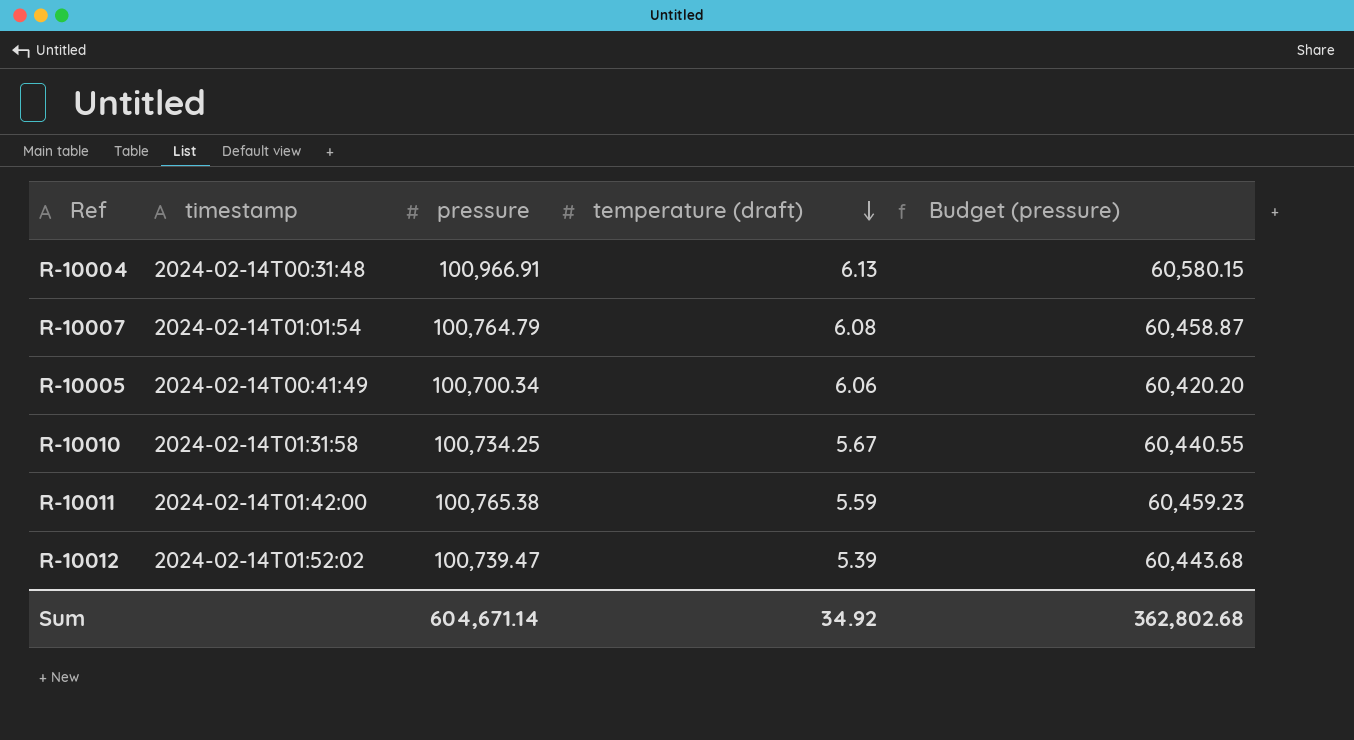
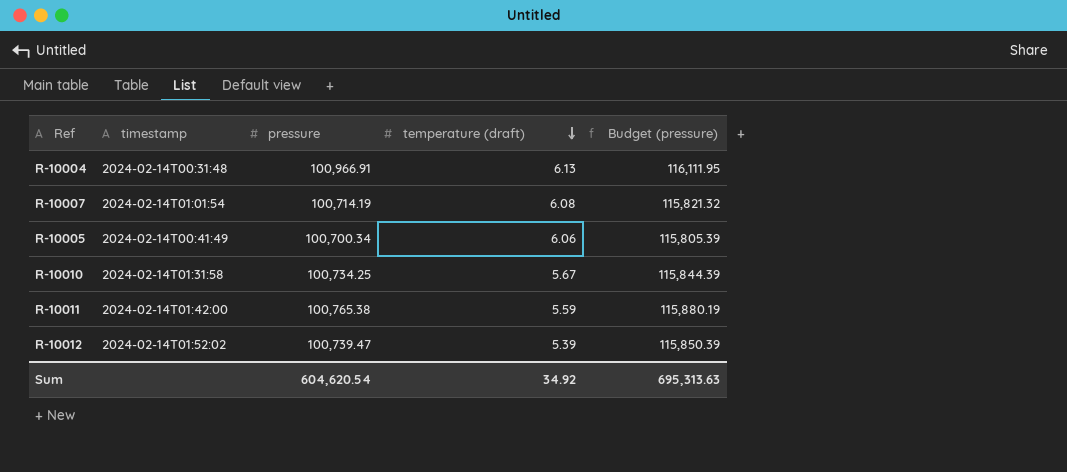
column Budget (pressure) | formula: [pressure] * 0.6 -> [pressure] * 1.15
R-10007 | pressure: 100,764.79 -> 100,714.19
Sum | pressure: 604,671.14 -> 604,620.54
Sum | Budget (pressure): 362,802.68 -> 695,313.63

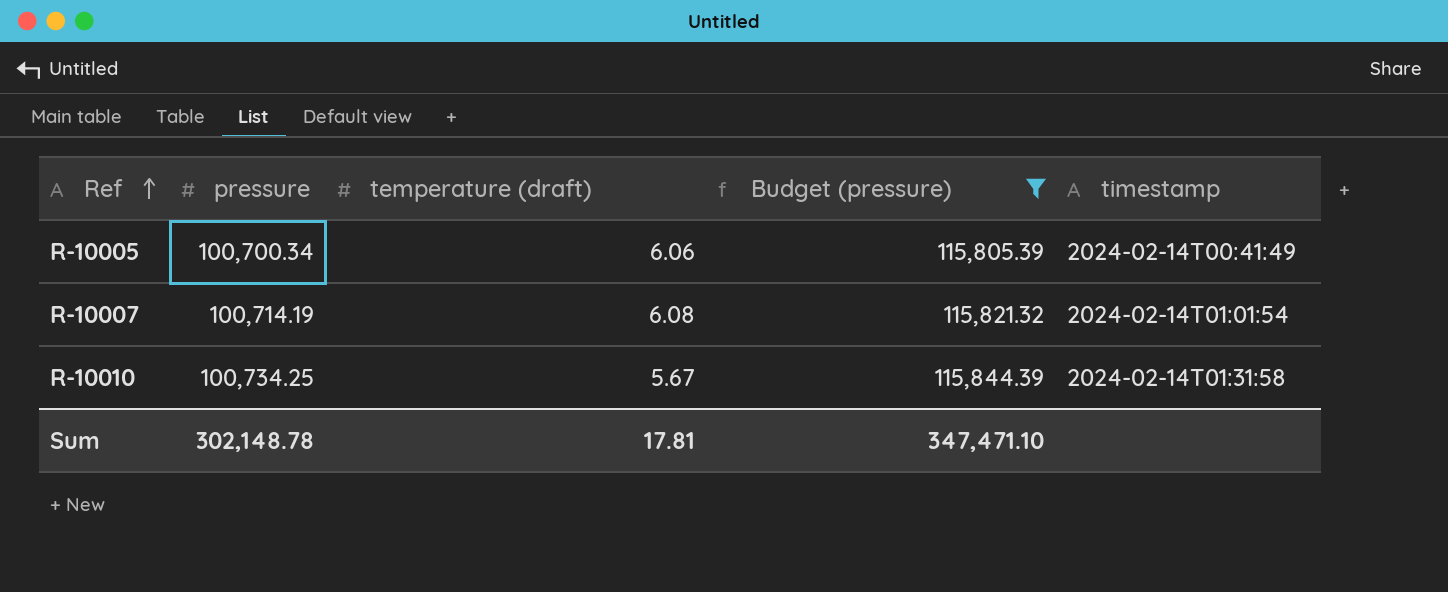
filter: none -> Budget (pressure) <= 115,844.39
row order: temperature (draft) descending -> Ref ascending
column timestamp | position: 2 -> 5
Sum | pressure: 604,620.54 -> 302,148.78
Sum | temperature (draft): 34.92 -> 17.81
Sum | Budget (pressure): 695,313.63 -> 347,471.10

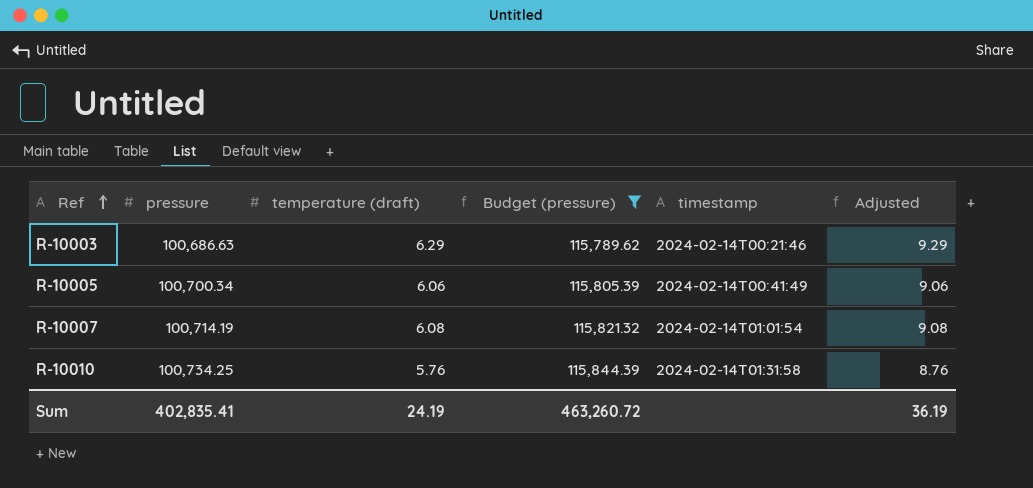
column Adjusted | formula: none -> [temperature (draft)] + 3
row R-10003: none -> 100,686.63 | 6.29 | 115,789.62 | 2024-02-14T00:21:46 | 9.29
R-10010 | temperature (draft): 5.67 -> 5.76
Sum | pressure: 302,148.78 -> 402,835.41
Sum | temperature (draft): 17.81 -> 24.19
Sum | Budget (pressure): 347,471.10 -> 463,260.72

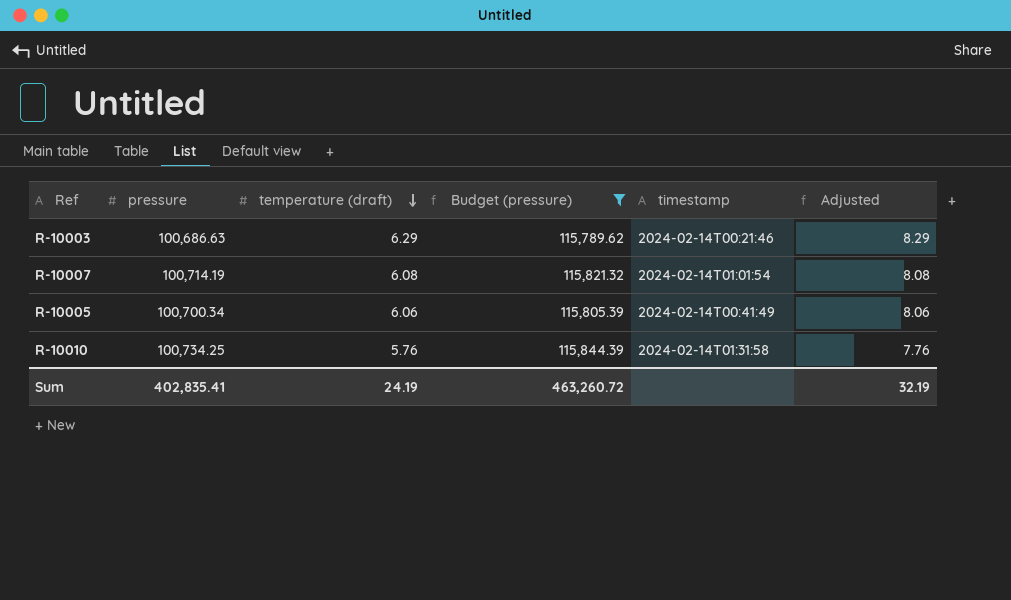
row order: Ref ascending -> temperature (draft) descending
column Adjusted | formula: [temperature (draft)] + 3 -> [temperature (draft)] + 2
Sum | Adjusted: 36.19 -> 32.19

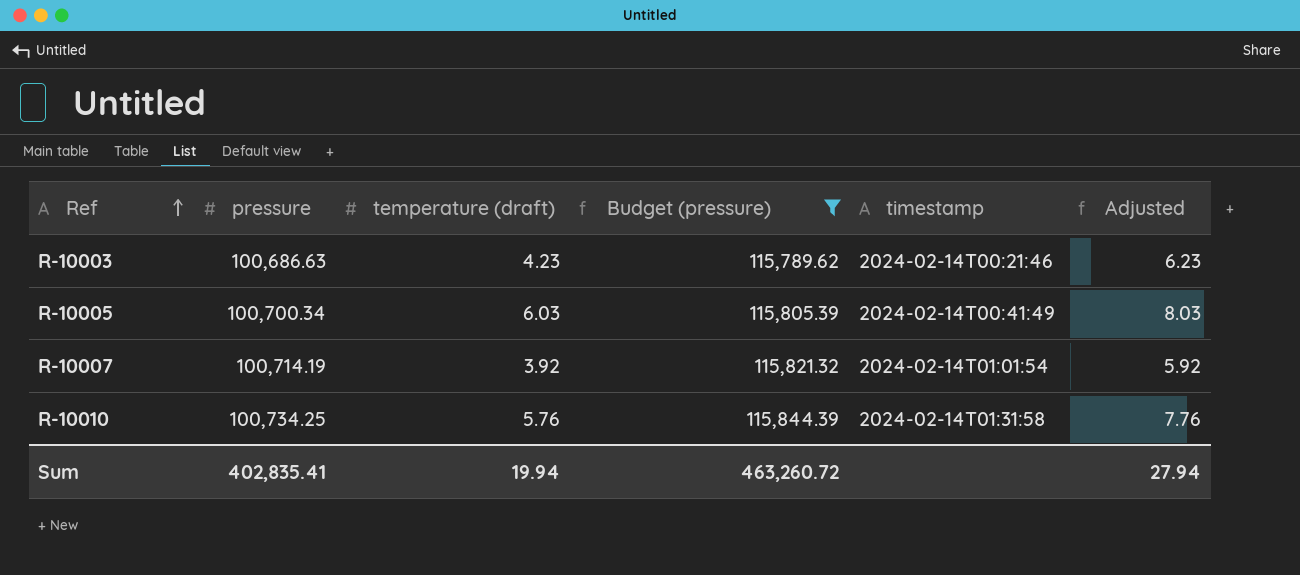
row order: temperature (draft) descending -> Ref ascending
R-10003 | temperature (draft): 6.29 -> 4.23
R-10003 | Adjusted: 8.29 -> 6.23
R-10005 | temperature (draft): 6.06 -> 6.03
R-10005 | Adjusted: 8.06 -> 8.03
R-10007 | temperature (draft): 6.08 -> 3.92
R-10007 | Adjusted: 8.08 -> 5.92
Sum | temperature (draft): 24.19 -> 19.94
Sum | Adjusted: 32.19 -> 27.94

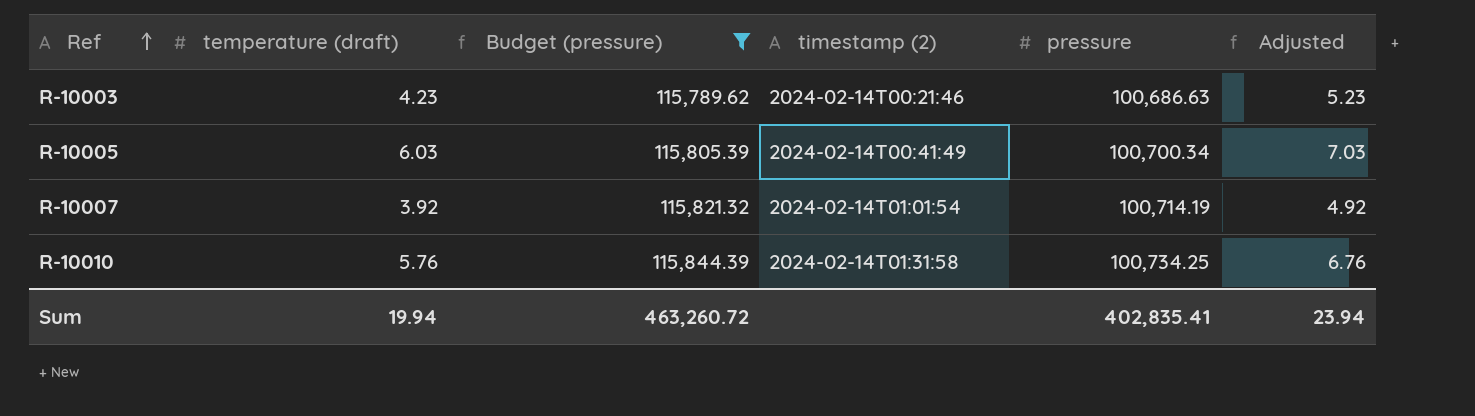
column name: timestamp -> timestamp (2)
column pressure | position: 2 -> 5
column Adjusted | formula: [temperature (draft)] + 2 -> [temperature (draft)] + 1
Sum | Adjusted: 27.94 -> 23.94

